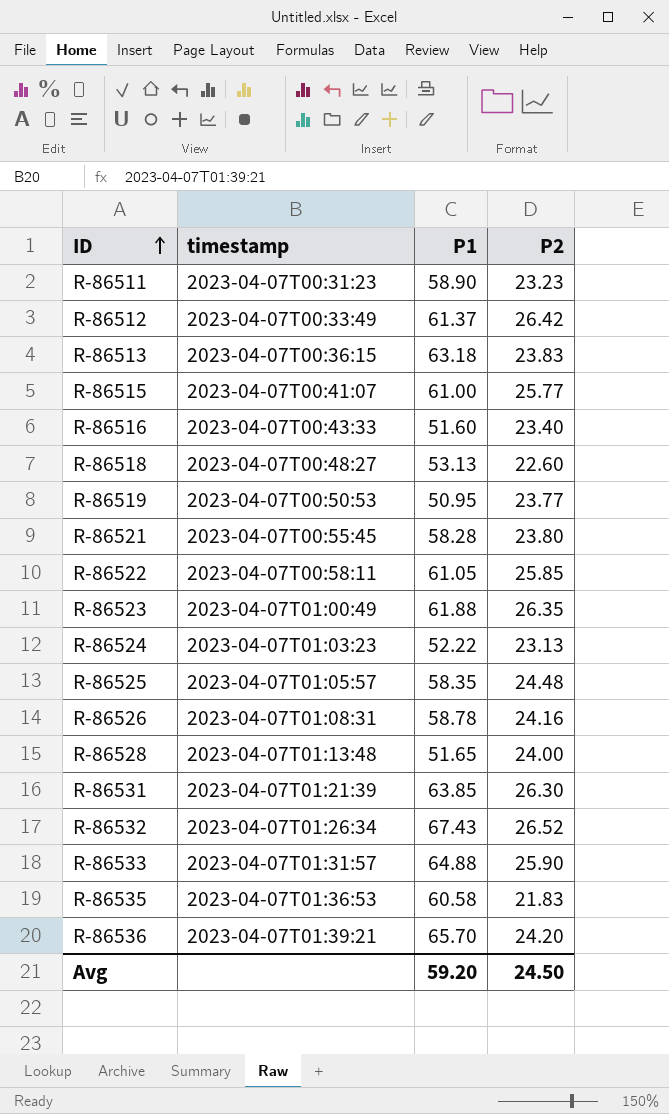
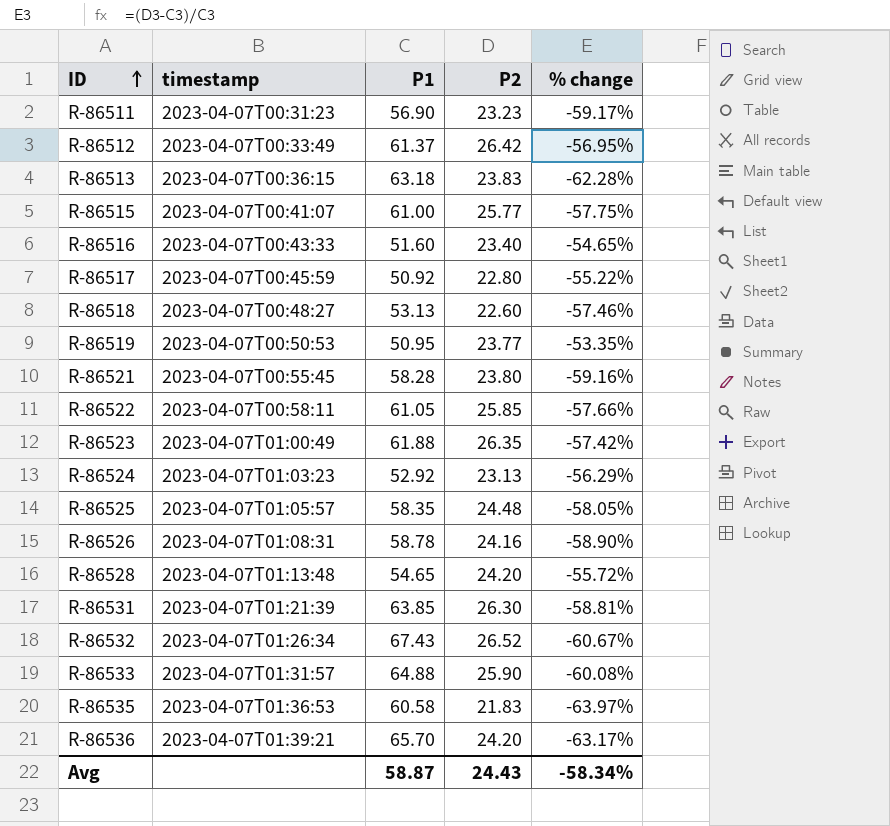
column % change | formula: none -> ([P2] - [P1]) / [P1]
R-86511 | P1: 58.90 -> 56.90
row R-86517: none -> 2023-04-07T00:45:59 | 50.92 | 22.80 | -55.22%
R-86524 | P1: 52.22 -> 52.92
R-86528 | P1: 51.65 -> 54.65
R-86528 | P2: 24.00 -> 24.20
Avg | P1: 59.20 -> 58.87
Avg | P2: 24.50 -> 24.43

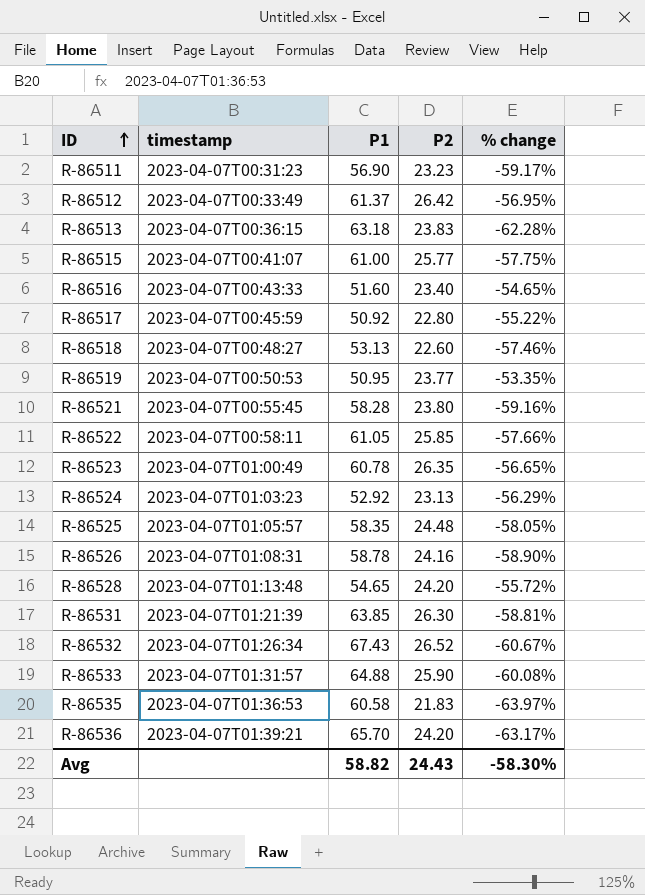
R-86523 | P1: 61.88 -> 60.78
R-86523 | % change: -57.42% -> -56.65%
Avg | P1: 58.87 -> 58.82
Avg | % change: -58.34% -> -58.30%

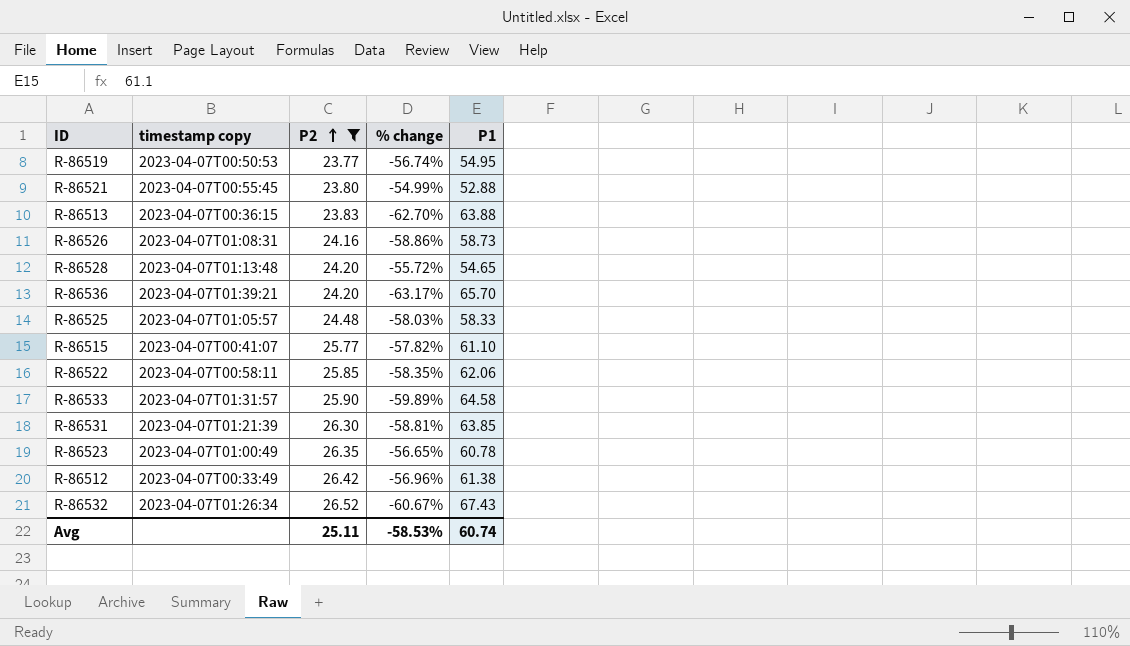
filter: none -> P2 >= 23.77
row order: ID ascending -> P2 ascending
column name: timestamp -> timestamp copy
column P1 | position: 3 -> 5
R-86519 | % change: -53.35% -> -56.74%
R-86519 | P1: 50.95 -> 54.95
R-86521 | % change: -59.16% -> -54.99%
R-86521 | P1: 58.28 -> 52.88
R-86513 | % change: -62.28% -> -62.70%
R-86513 | P1: 63.18 -> 63.88
R-86526 | % change: -58.90% -> -58.86%
R-86526 | P1: 58.78 -> 58.73
R-86525 | % change: -58.05% -> -58.03%
R-86525 | P1: 58.35 -> 58.33
R-86515 | % change: -57.75% -> -57.82%
R-86515 | P1: 61.00 -> 61.10
R-86522 | % change: -57.66% -> -58.35%
R-86522 | P1: 61.05 -> 62.06
R-86533 | % change: -60.08% -> -59.89%
R-86533 | P1: 64.88 -> 64.58
R-86512 | % change: -56.95% -> -56.96%
R-86512 | P1: 61.37 -> 61.38
Avg | P2: 24.43 -> 25.11
Avg | % change: -58.30% -> -58.53%
Avg | P1: 58.82 -> 60.74

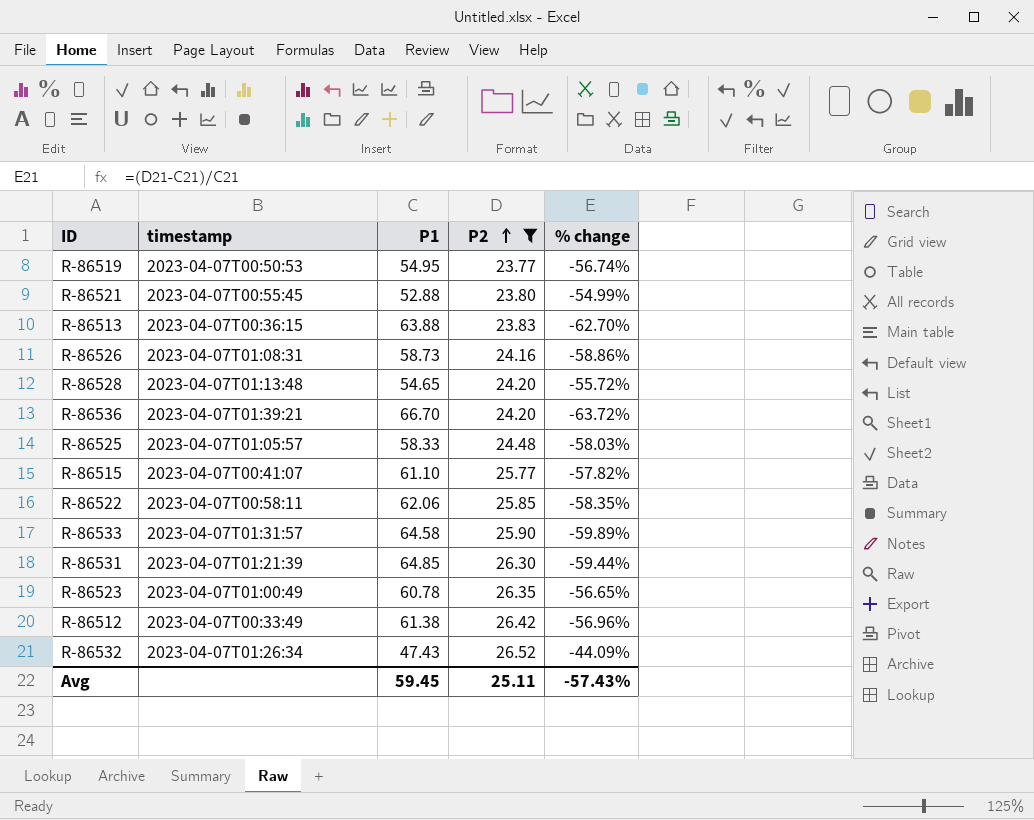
column name: timestamp copy -> timestamp
column P1 | position: 5 -> 3
R-86536 | P1: 65.70 -> 66.70
R-86536 | % change: -63.17% -> -63.72%
R-86531 | P1: 63.85 -> 64.85
R-86531 | % change: -58.81% -> -59.44%
R-86532 | P1: 67.43 -> 47.43
R-86532 | % change: -60.67% -> -44.09%
Avg | P1: 60.74 -> 59.45
Avg | % change: -58.53% -> -57.43%

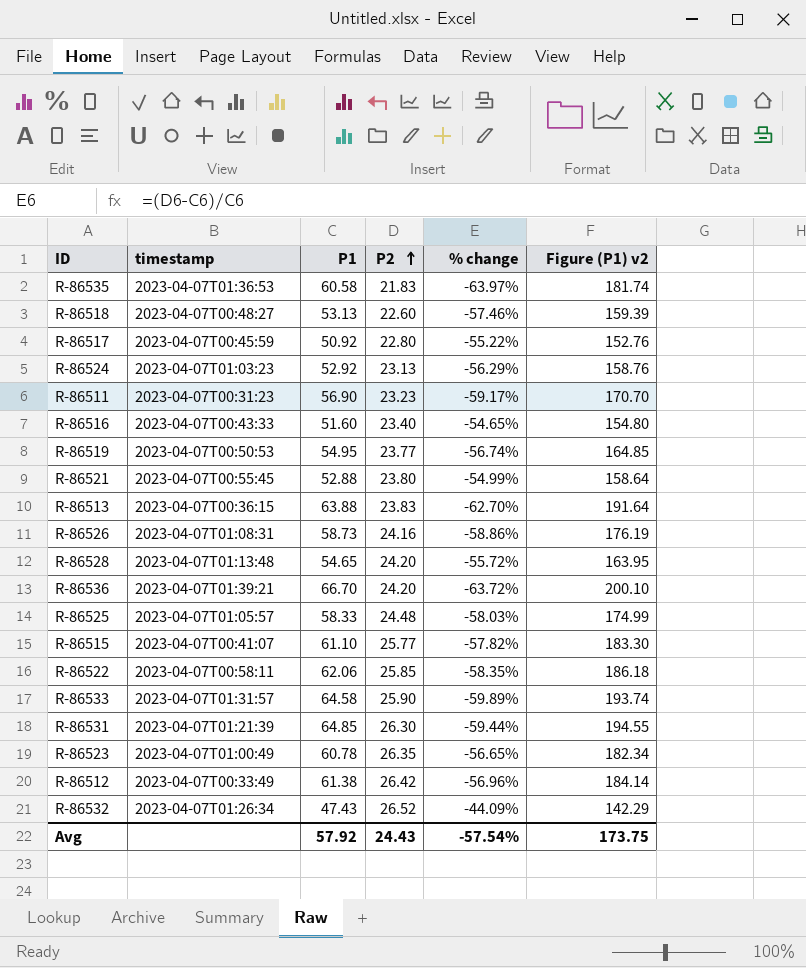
filter: P2 >= 23.77 -> none
column Figure (P1) v2 | formula: none -> [P1] * 3
Avg | P1: 59.45 -> 57.92
Avg | P2: 25.11 -> 24.43
Avg | % change: -57.43% -> -57.54%

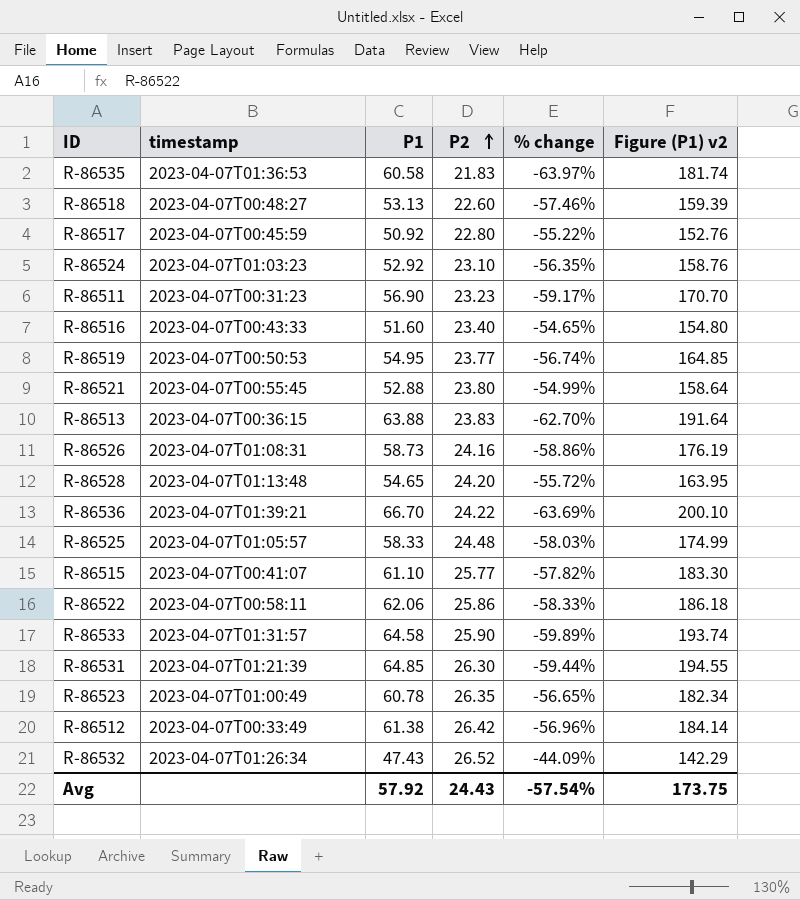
R-86524 | P2: 23.13 -> 23.10
R-86524 | % change: -56.29% -> -56.35%
R-86536 | P2: 24.20 -> 24.22
R-86536 | % change: -63.72% -> -63.69%
R-86522 | P2: 25.85 -> 25.86
R-86522 | % change: -58.35% -> -58.33%

